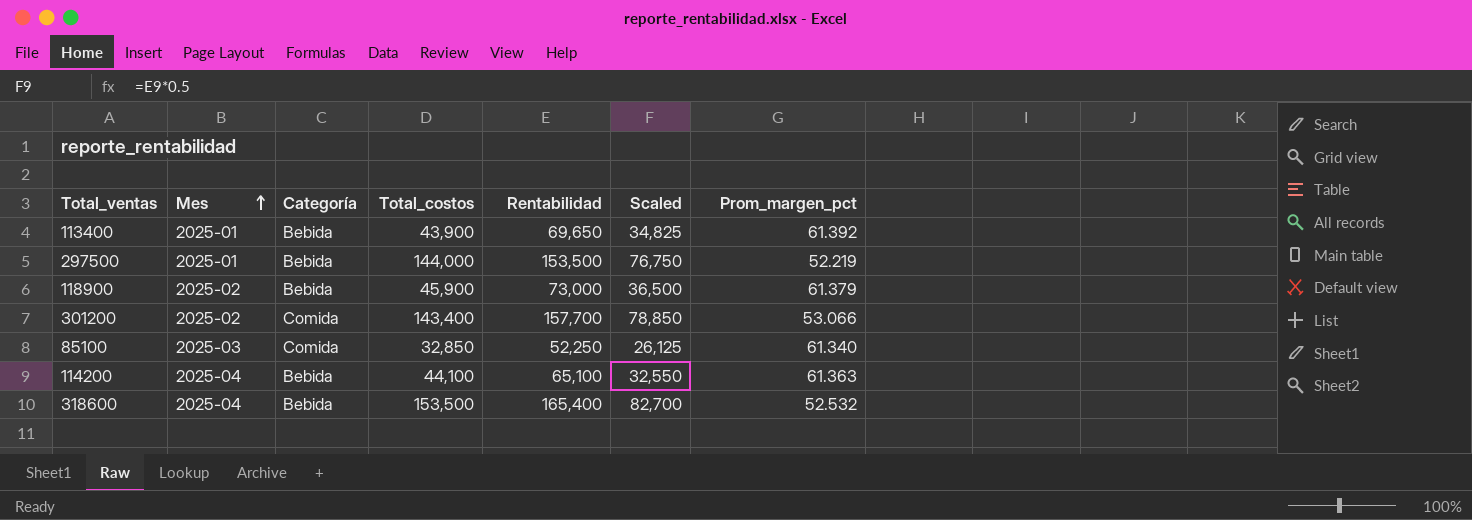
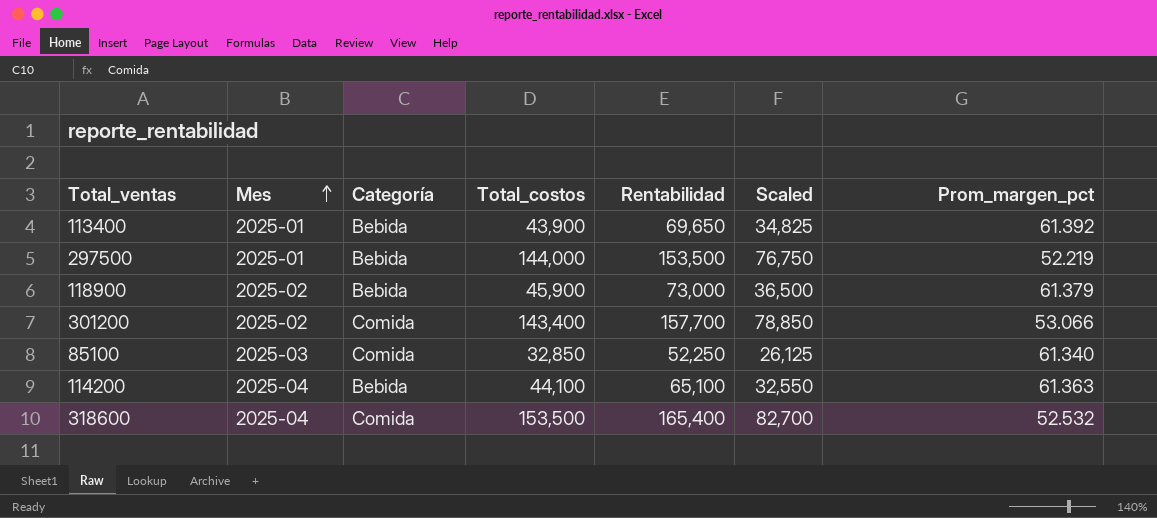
318600 | Categoría: Bebida -> Comida

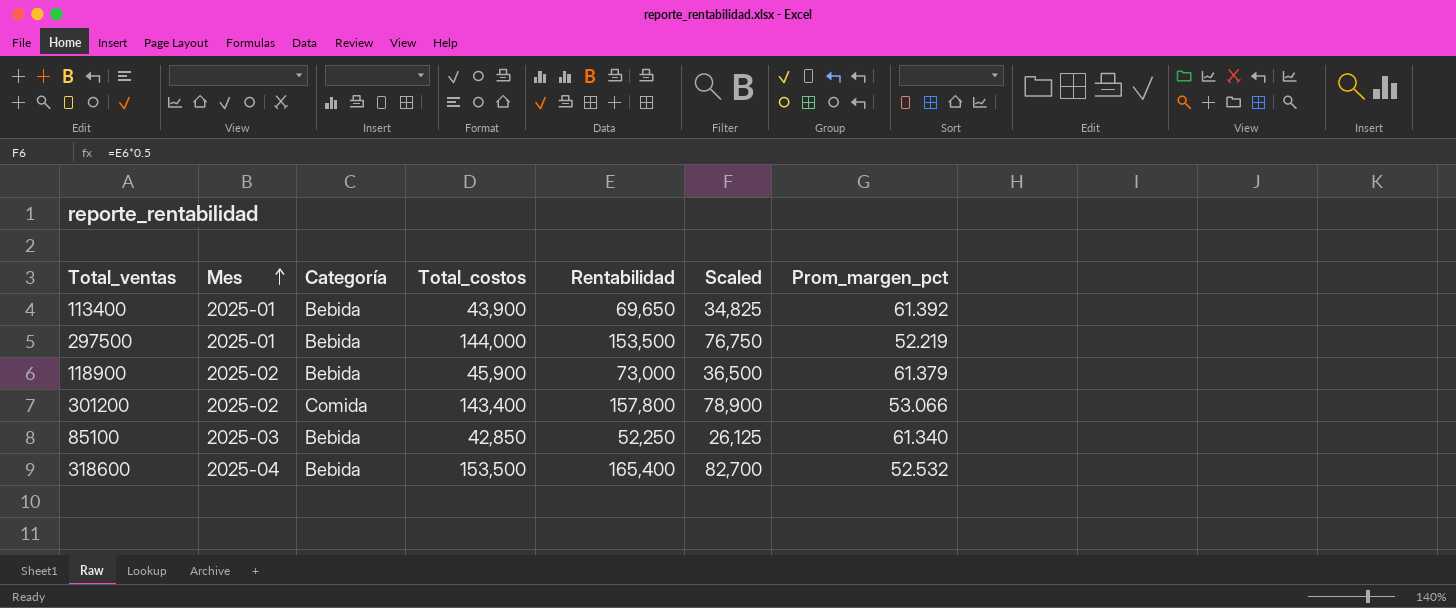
row 114200: 2025-04 | Bebida | 44,100 | 65,100 | 32,550 | 61.363 -> none
301200 | Rentabilidad: 157,700 -> 157,800
301200 | Scaled: 78,850 -> 78,900
85100 | Categoría: Comida -> Bebida
85100 | Total_costos: 32,850 -> 42,850
318600 | Categoría: Comida -> Bebida

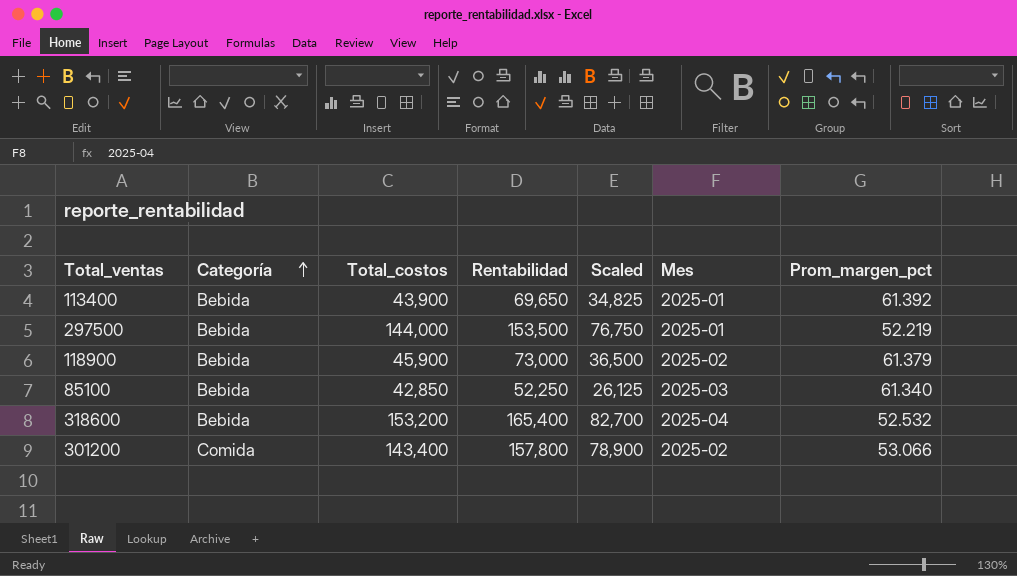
row order: Mes ascending -> Categoría ascending
column Mes | position: 2 -> 6
318600 | Total_costos: 153,500 -> 153,200

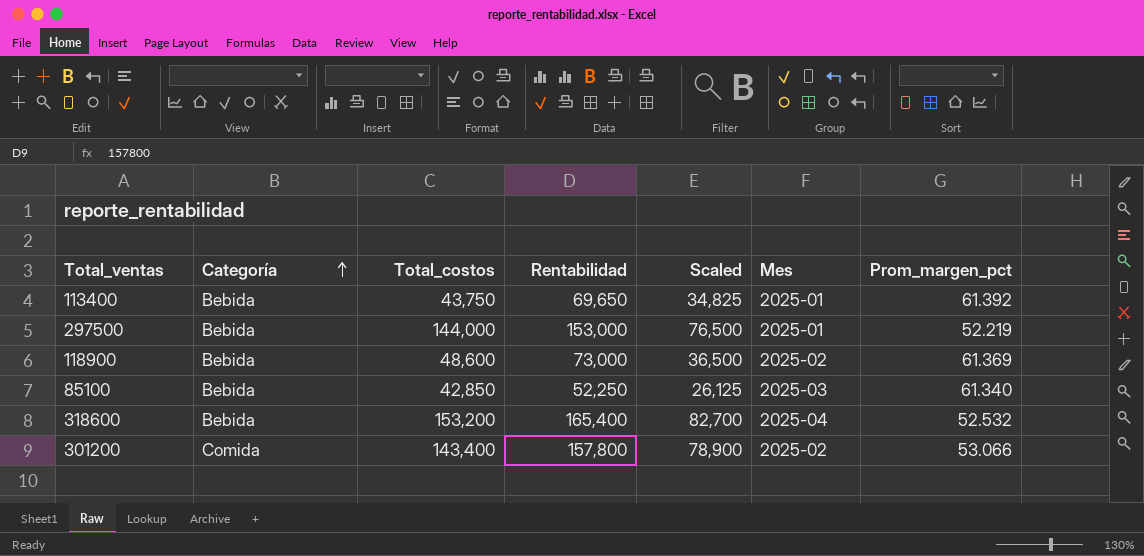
113400 | Total_costos: 43,900 -> 43,750
297500 | Rentabilidad: 153,500 -> 153,000
297500 | Scaled: 76,750 -> 76,500
118900 | Total_costos: 45,900 -> 48,600
118900 | Prom_margen_pct: 61.379 -> 61.369

